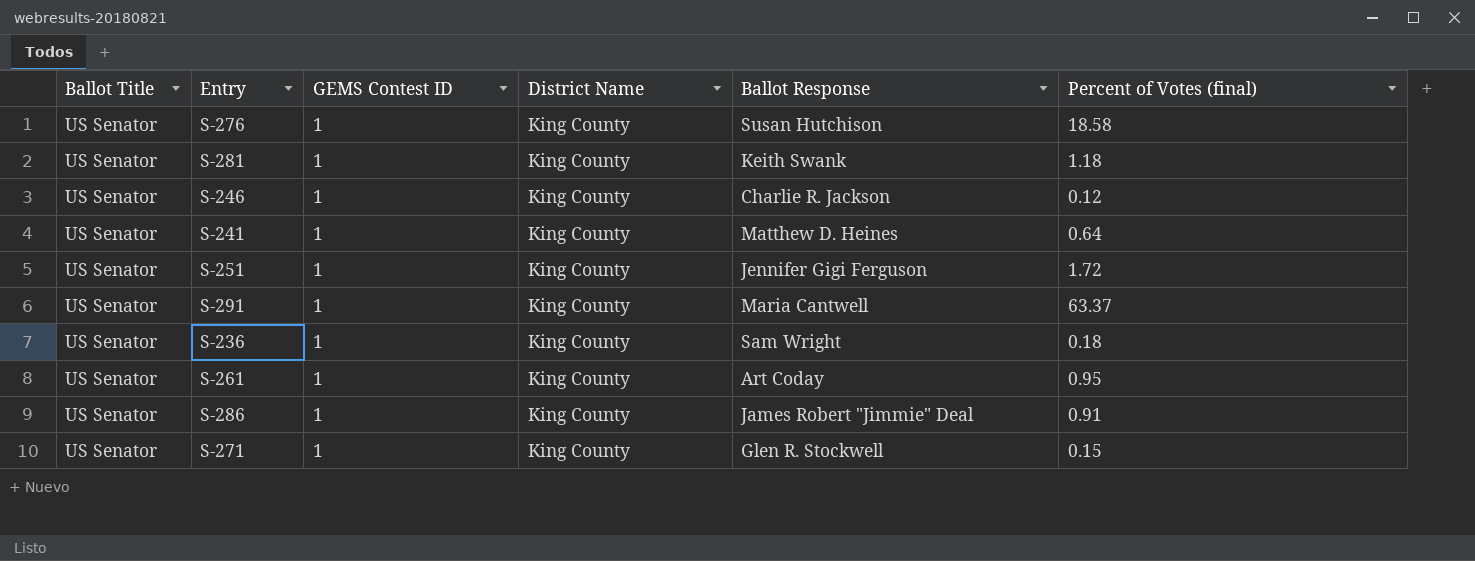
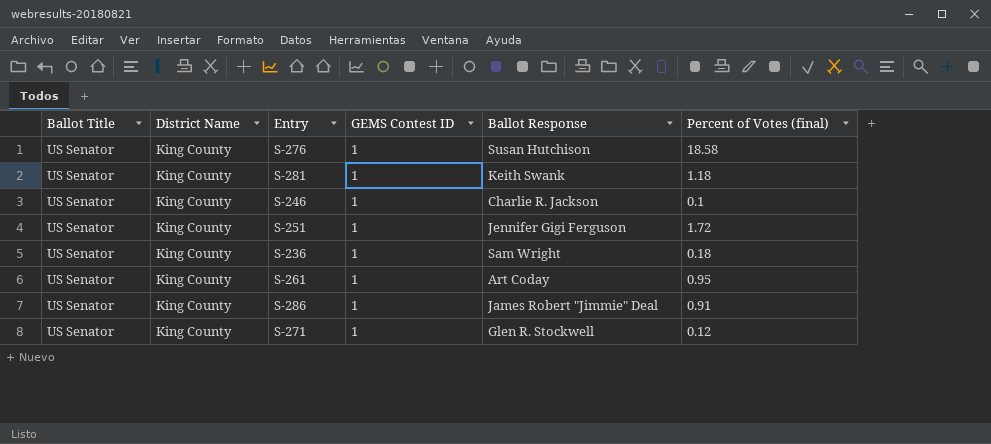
column District Name | position: 4 -> 2
row S-241: US Senator | 1 | King County | Matthew D. Heines | 0.64 -> none
row S-291: US Senator | 1 | King County | Maria Cantwell | 63.37 -> none
S-246 | Percent of Votes (final): 0.12 -> 0.1
S-271 | Percent of Votes (final): 0.15 -> 0.12

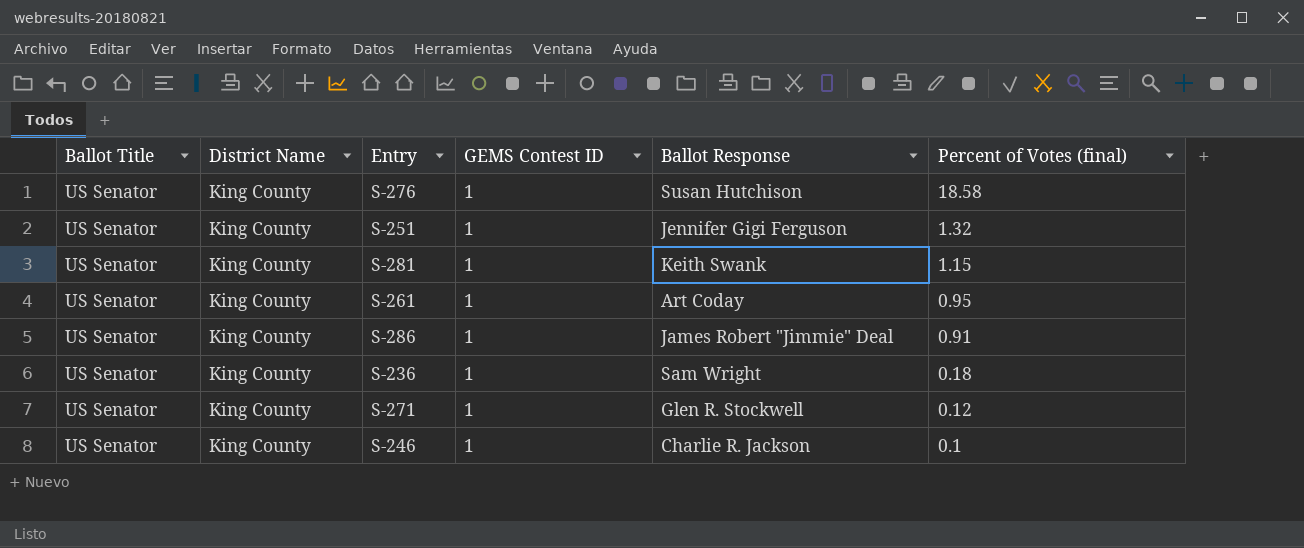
row order: none -> Percent of Votes (final) descending
S-251 | Percent of Votes (final): 1.72 -> 1.32
S-281 | Percent of Votes (final): 1.18 -> 1.15

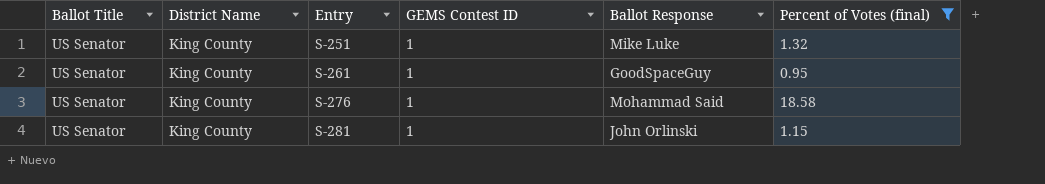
filter: none -> Percent of Votes (final) >= 0.95
row order: Percent of Votes (final) descending -> Entry ascending
S-251 | Ballot Response: Jennifer Gigi Ferguson -> Mike Luke
S-261 | Ballot Response: Art Coday -> GoodSpaceGuy
S-276 | Ballot Response: Susan Hutchison -> Mohammad Said
S-281 | Ballot Response: Keith Swank -> John Orlinski

